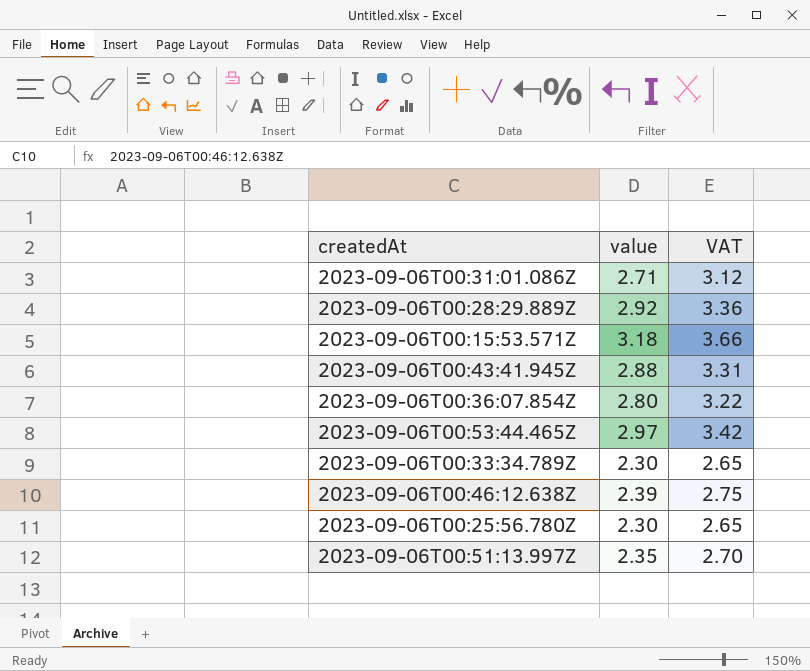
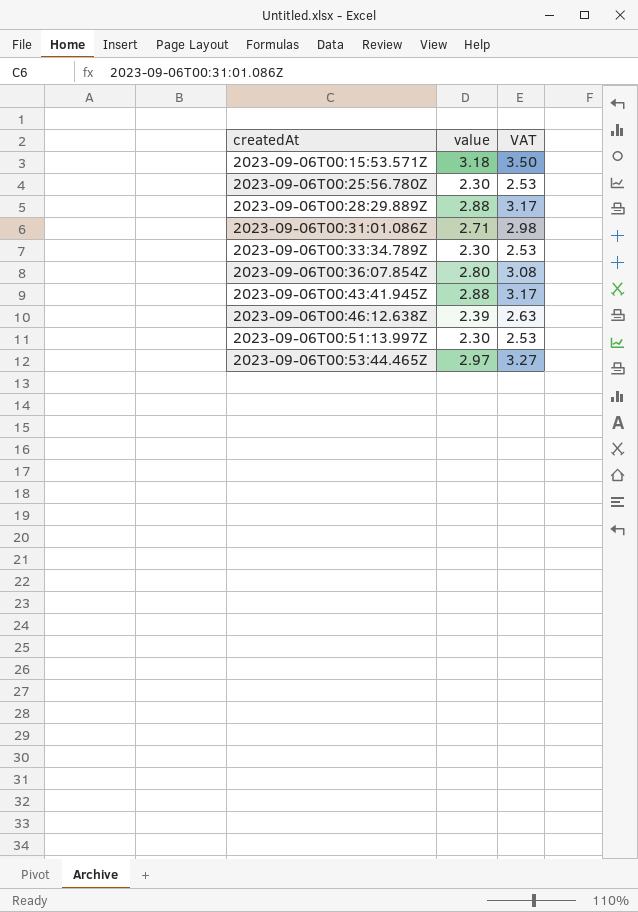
row order: none -> createdAt ascending
column VAT | formula: [value] * 1.15 -> [value] * 1.1
2023-09-06T00:28:29.889Z | value: 2.92 -> 2.88
2023-09-06T00:51:13.997Z | value: 2.35 -> 2.30

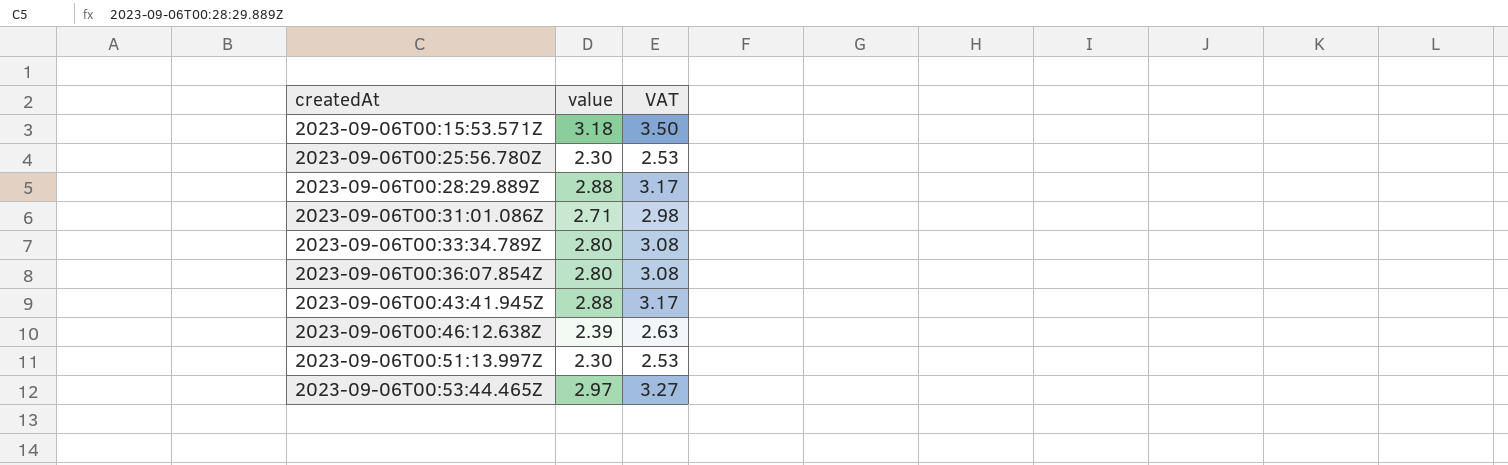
2023-09-06T00:33:34.789Z | value: 2.30 -> 2.80
2023-09-06T00:33:34.789Z | VAT: 2.53 -> 3.08

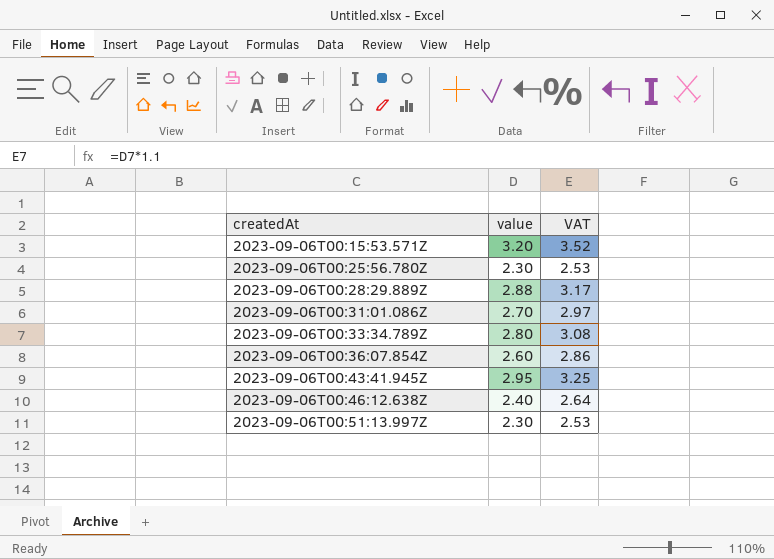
row 2023-09-06T00:53:44.465Z: 2.97 | 3.27 -> none
2023-09-06T00:15:53.571Z | value: 3.18 -> 3.20
2023-09-06T00:15:53.571Z | VAT: 3.50 -> 3.52
2023-09-06T00:31:01.086Z | value: 2.71 -> 2.70
2023-09-06T00:31:01.086Z | VAT: 2.98 -> 2.97
2023-09-06T00:36:07.854Z | value: 2.80 -> 2.60
2023-09-06T00:36:07.854Z | VAT: 3.08 -> 2.86
2023-09-06T00:43:41.945Z | value: 2.88 -> 2.95
2023-09-06T00:43:41.945Z | VAT: 3.17 -> 3.25
2023-09-06T00:46:12.638Z | value: 2.39 -> 2.40
2023-09-06T00:46:12.638Z | VAT: 2.63 -> 2.64

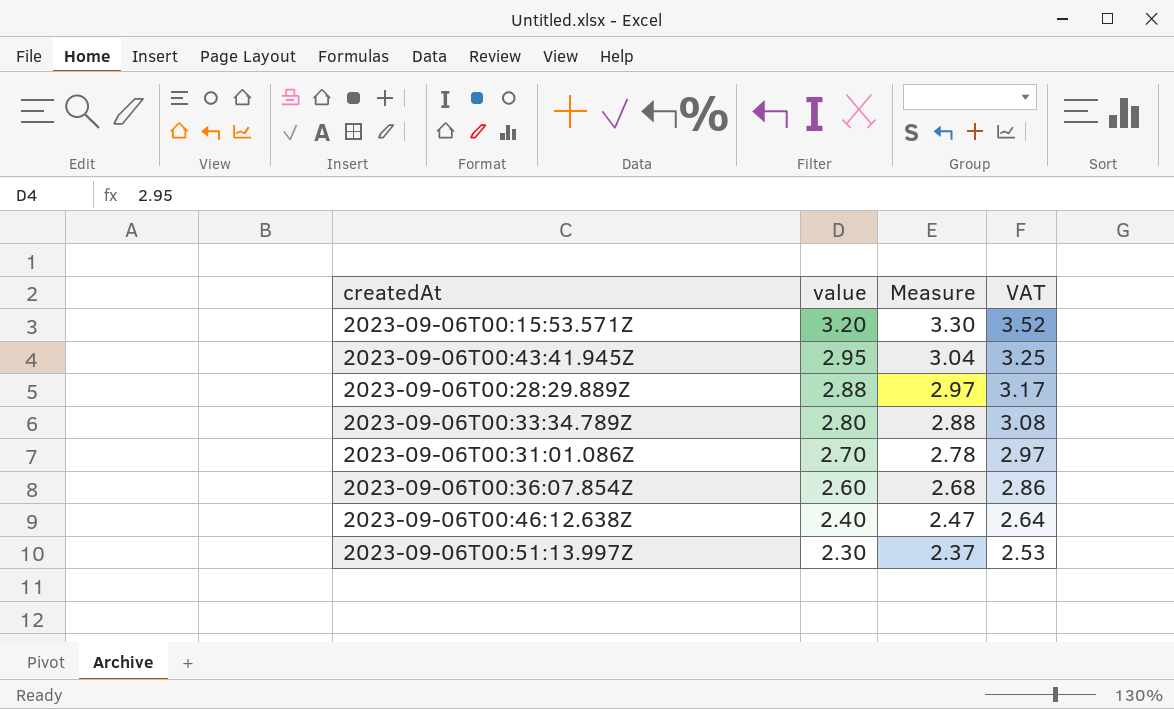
row order: createdAt ascending -> value descending
column Measure | formula: none -> [value] * 1.03
row 2023-09-06T00:25:56.780Z: 2.30 | 2.53 -> none

